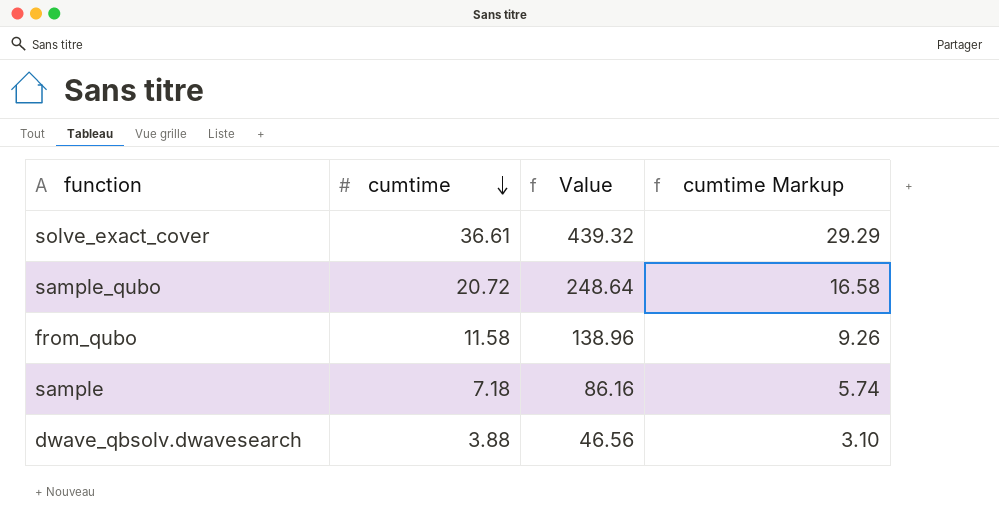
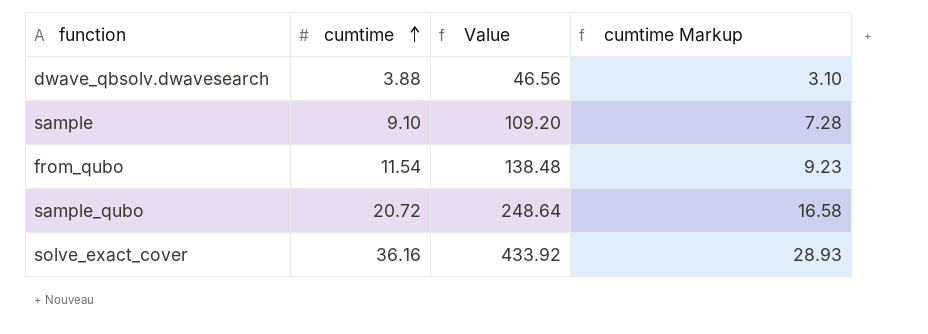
row order: cumtime descending -> cumtime ascending
sample | cumtime: 7.18 -> 9.10
sample | Value: 86.16 -> 109.20
sample | cumtime Markup: 5.74 -> 7.28
from_qubo | cumtime: 11.58 -> 11.54
from_qubo | Value: 138.96 -> 138.48
from_qubo | cumtime Markup: 9.26 -> 9.23
solve_exact_cover | cumtime: 36.61 -> 36.16
solve_exact_cover | Value: 439.32 -> 433.92
solve_exact_cover | cumtime Markup: 29.29 -> 28.93

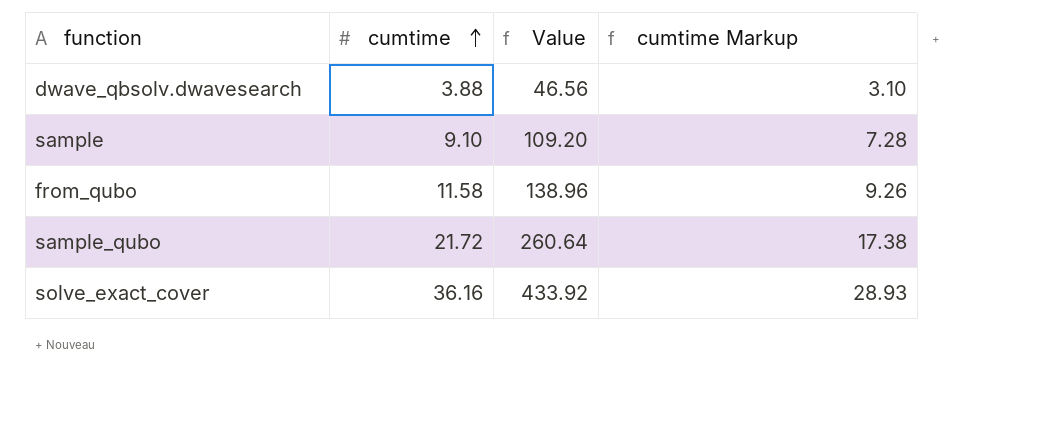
from_qubo | cumtime: 11.54 -> 11.58
from_qubo | Value: 138.48 -> 138.96
from_qubo | cumtime Markup: 9.23 -> 9.26
sample_qubo | cumtime: 20.72 -> 21.72
sample_qubo | Value: 248.64 -> 260.64
sample_qubo | cumtime Markup: 16.58 -> 17.38

